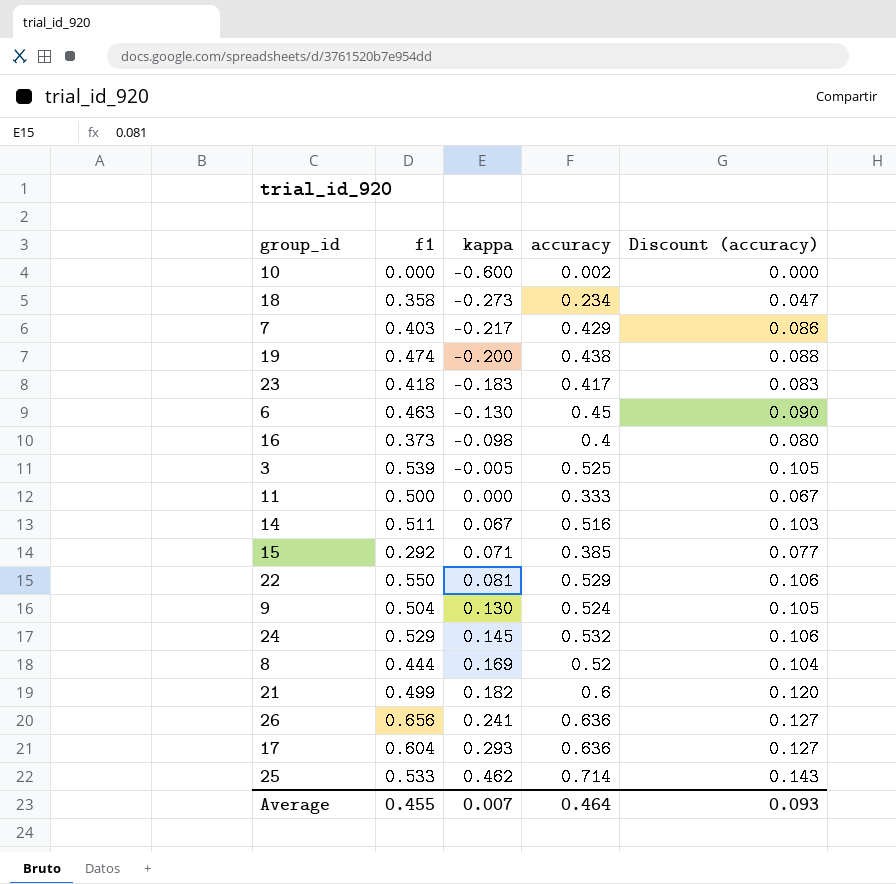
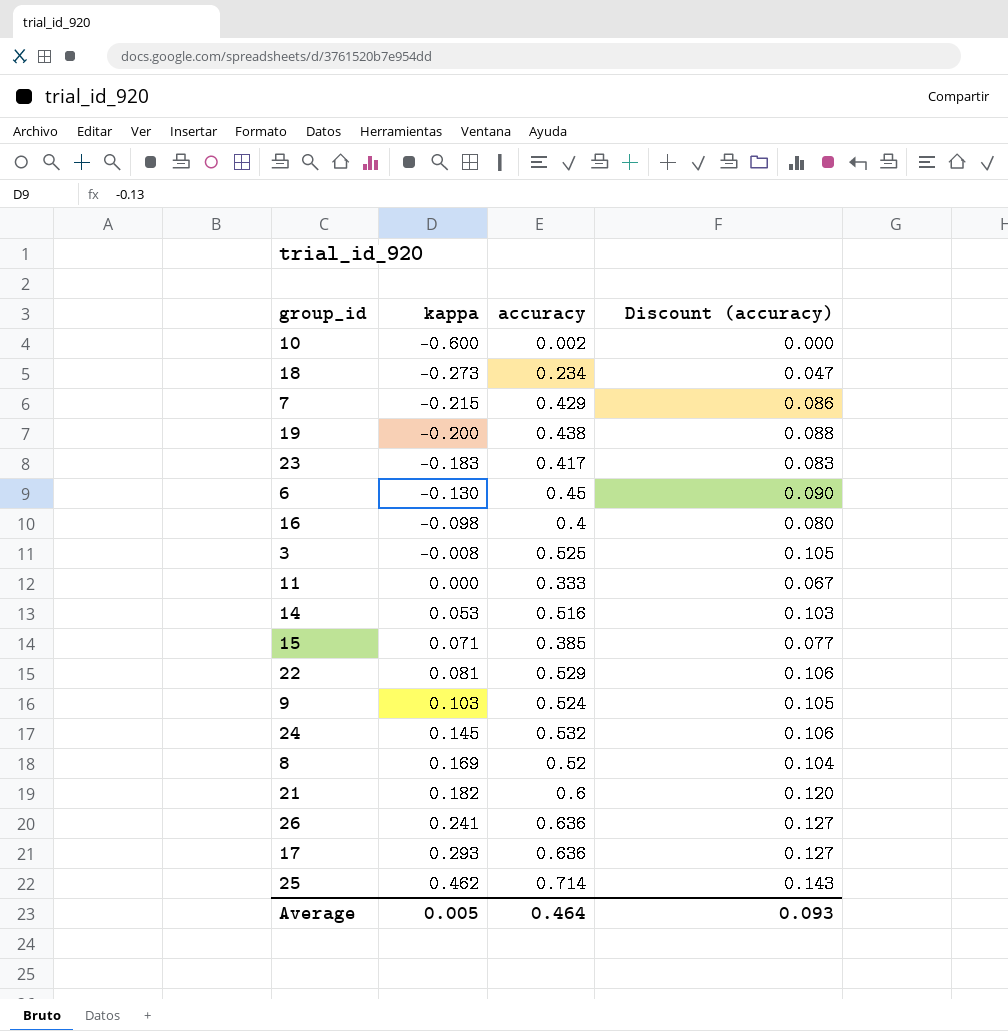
column f1 | position: 2 -> none
7 | kappa: -0.217 -> -0.215
3 | kappa: -0.005 -> -0.008
14 | kappa: 0.067 -> 0.053
9 | kappa: 0.130 -> 0.103
Average | kappa: 0.007 -> 0.005

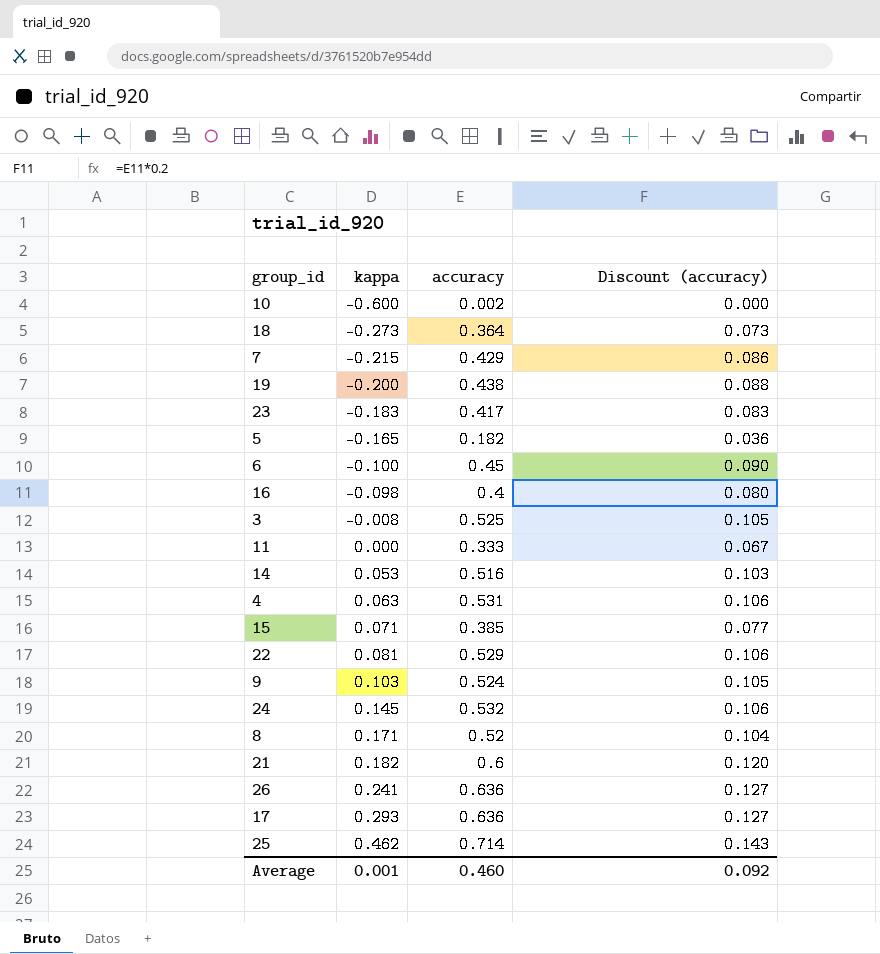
18 | accuracy: 0.234 -> 0.364
18 | Discount (accuracy): 0.047 -> 0.073
row 5: none -> -0.165 | 0.182 | 0.036
6 | kappa: -0.130 -> -0.100
row 4: none -> 0.063 | 0.531 | 0.106
8 | kappa: 0.169 -> 0.171
Average | kappa: 0.005 -> 0.001
Average | accuracy: 0.464 -> 0.460
Average | Discount (accuracy): 0.093 -> 0.092

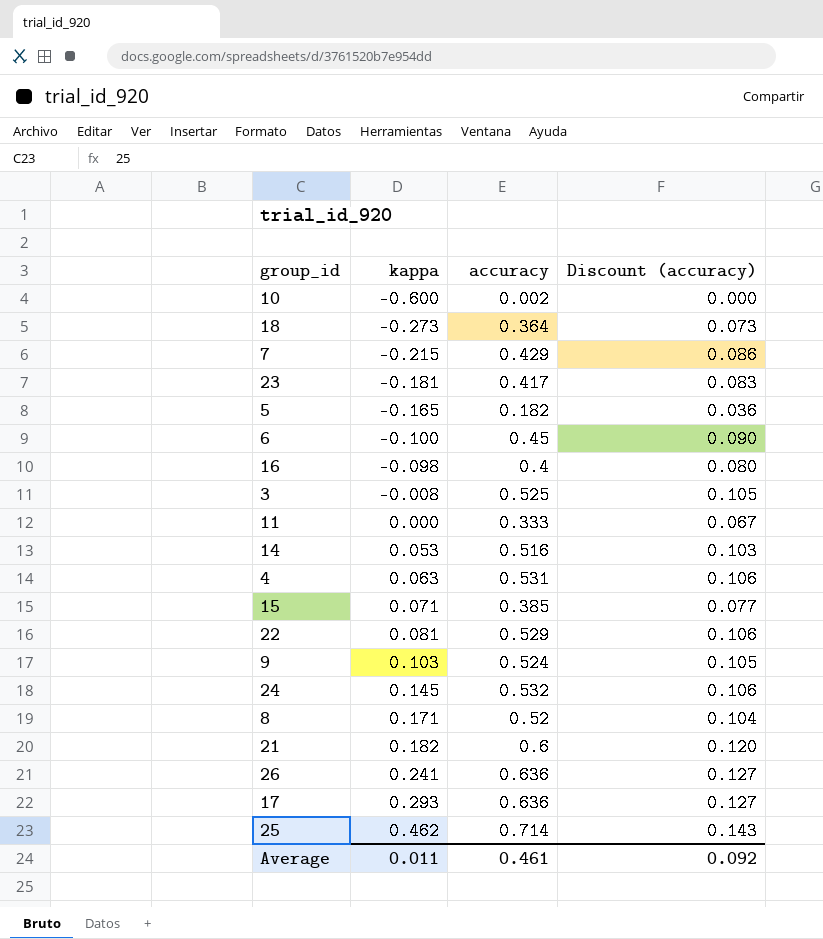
row 19: -0.200 | 0.438 | 0.088 -> none
23 | kappa: -0.183 -> -0.181
Average | kappa: 0.001 -> 0.011
Average | accuracy: 0.460 -> 0.461

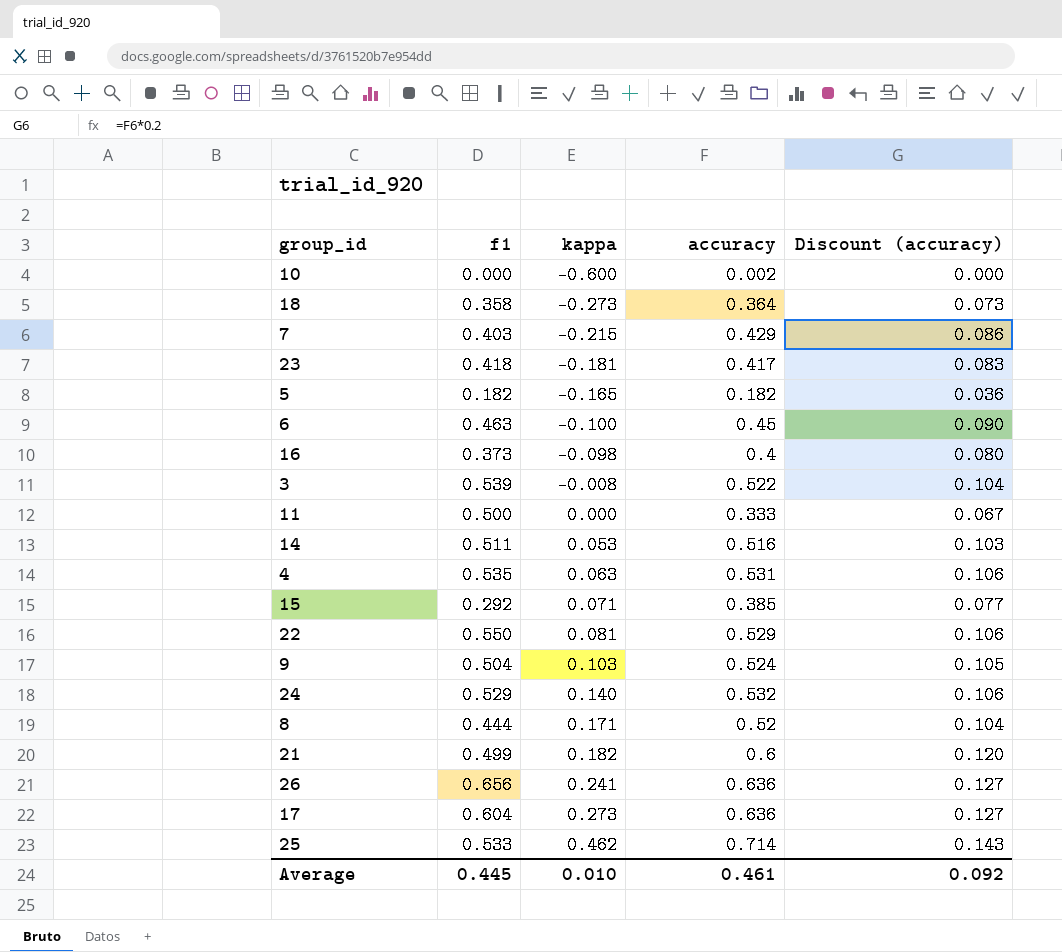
column f1 | position: none -> 2
3 | accuracy: 0.525 -> 0.522
3 | Discount (accuracy): 0.105 -> 0.104
24 | kappa: 0.145 -> 0.140
17 | kappa: 0.293 -> 0.273
Average | kappa: 0.011 -> 0.010

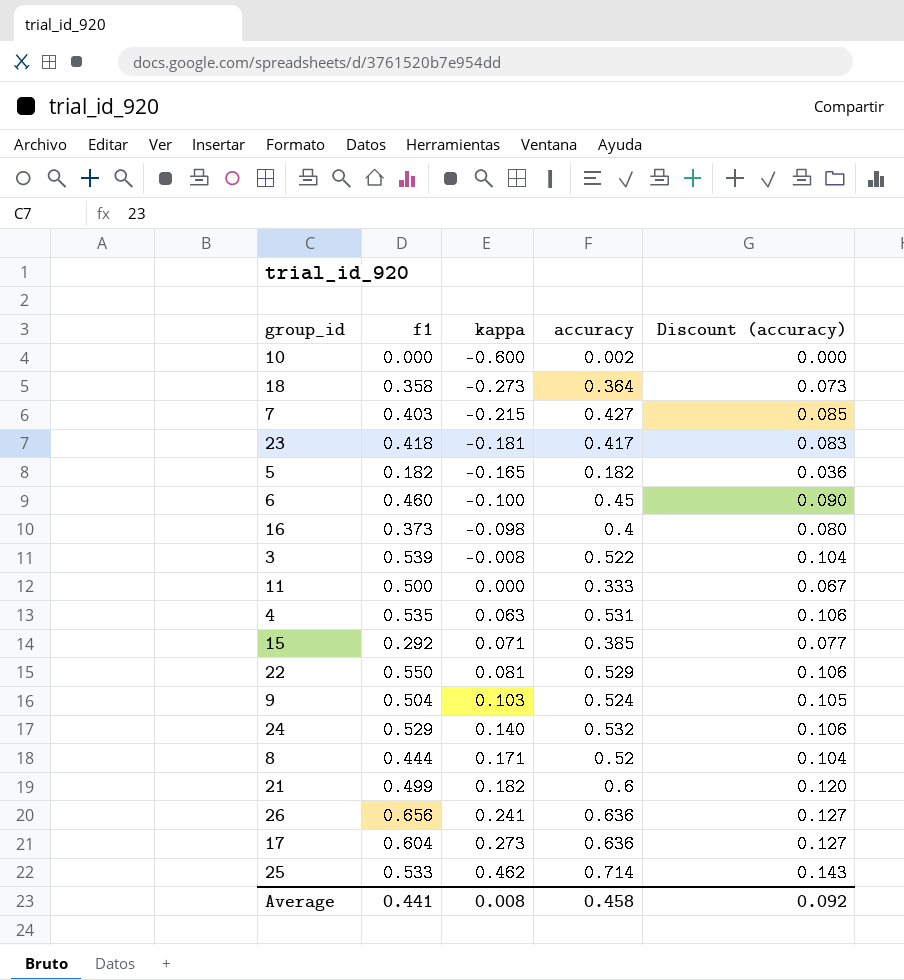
row 14: 0.511 | 0.053 | 0.516 | 0.103 -> none
7 | accuracy: 0.429 -> 0.427
7 | Discount (accuracy): 0.086 -> 0.085
6 | f1: 0.463 -> 0.460
Average | f1: 0.445 -> 0.441
Average | kappa: 0.010 -> 0.008
Average | accuracy: 0.461 -> 0.458

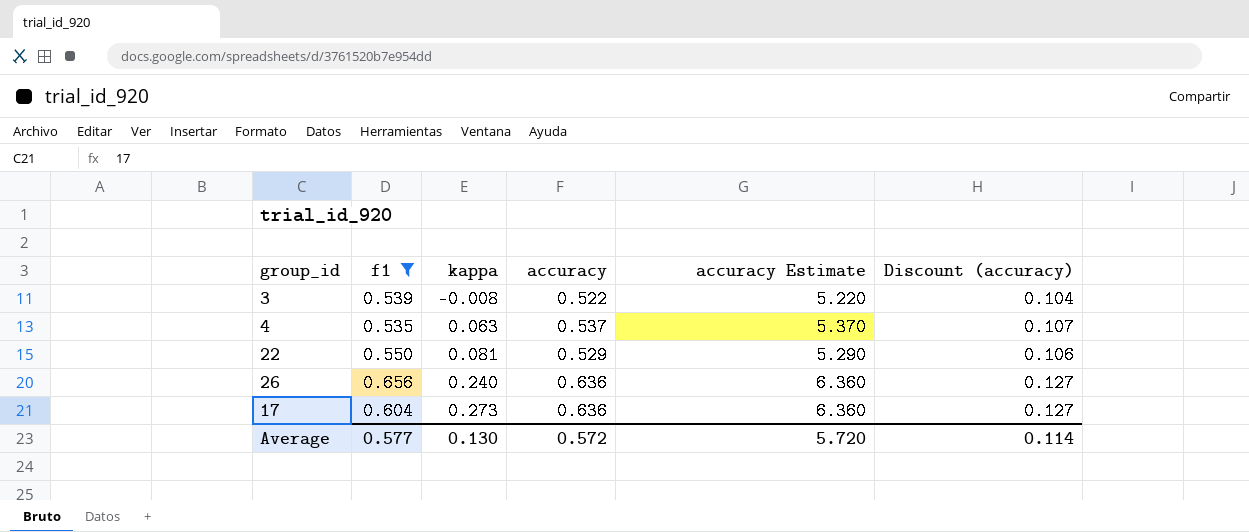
filter: none -> f1 >= 0.535
column accuracy Estimate | formula: none -> [accuracy] * 10
4 | accuracy: 0.531 -> 0.537
4 | Discount (accuracy): 0.106 -> 0.107
26 | kappa: 0.241 -> 0.240
Average | f1: 0.441 -> 0.577
Average | kappa: 0.008 -> 0.130
Average | accuracy: 0.458 -> 0.572
Average | Discount (accuracy): 0.092 -> 0.114

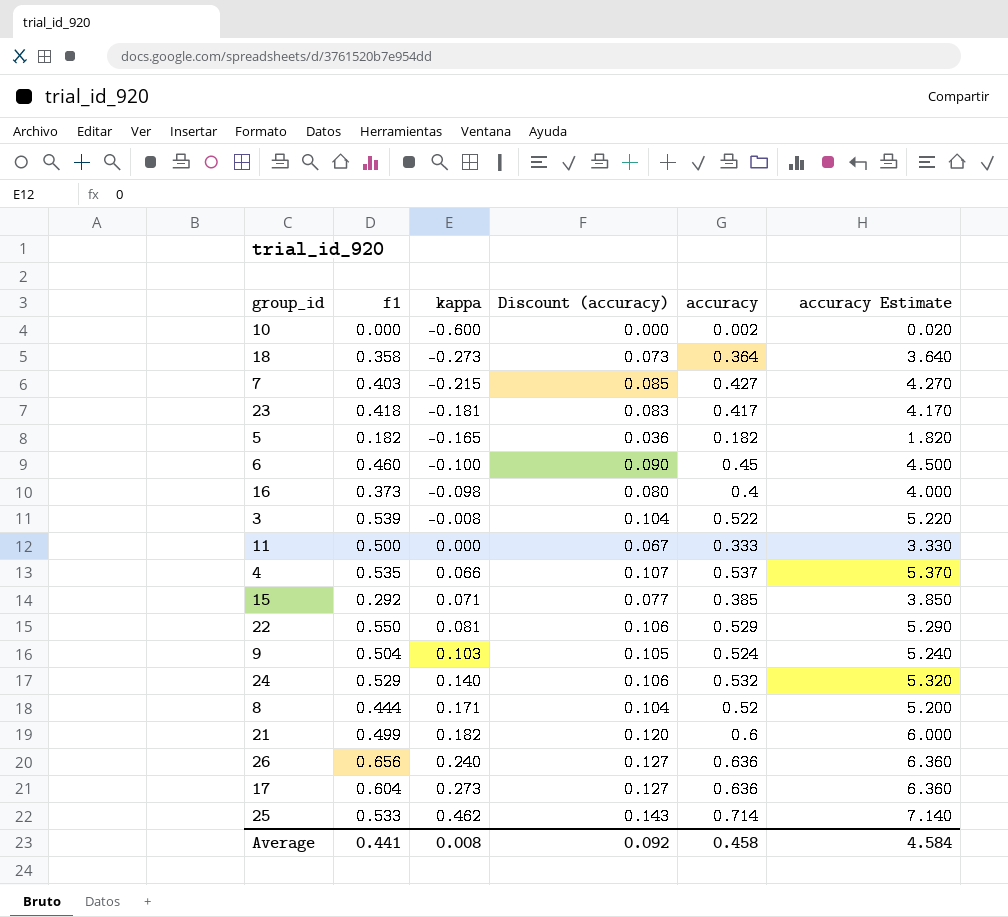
filter: f1 >= 0.535 -> none
column Discount (accuracy) | position: 6 -> 4
4 | kappa: 0.063 -> 0.066
Average | f1: 0.577 -> 0.441
Average | kappa: 0.130 -> 0.008
Average | Discount (accuracy): 0.114 -> 0.092
Average | accuracy: 0.572 -> 0.458
Average | accuracy Estimate: 5.720 -> 4.584

